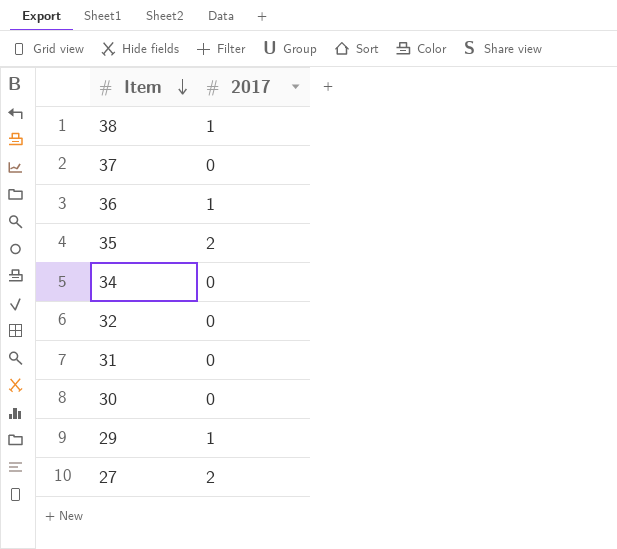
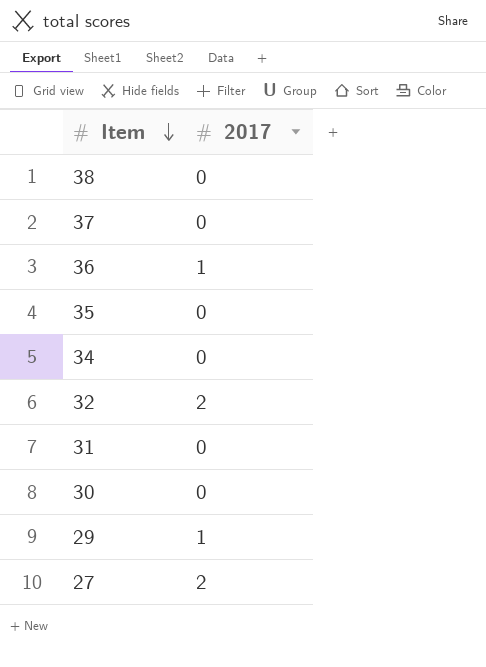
38 | 2017: 1 -> 0
35 | 2017: 2 -> 0
32 | 2017: 0 -> 2

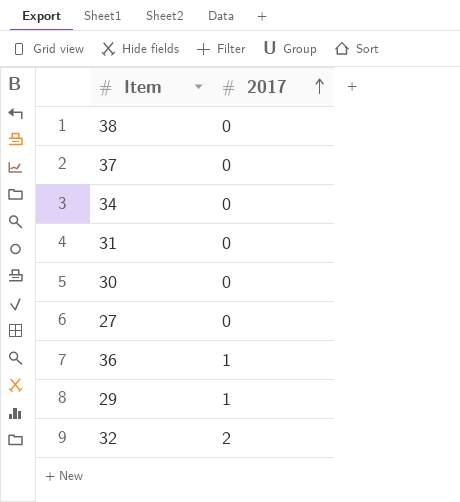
row order: Item descending -> 2017 ascending
row 35: 0 -> none
27 | 2017: 2 -> 0

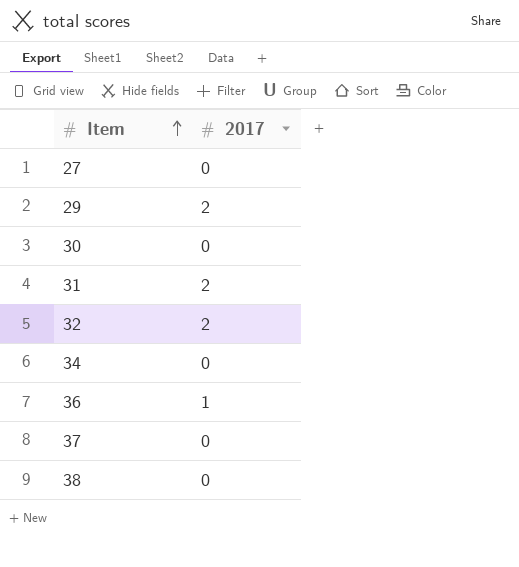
row order: 2017 ascending -> Item ascending
29 | 2017: 1 -> 2
31 | 2017: 0 -> 2

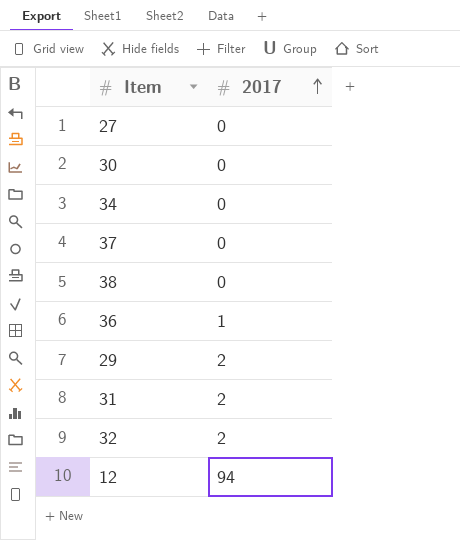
row order: Item ascending -> 2017 ascending
row 12: none -> 94

